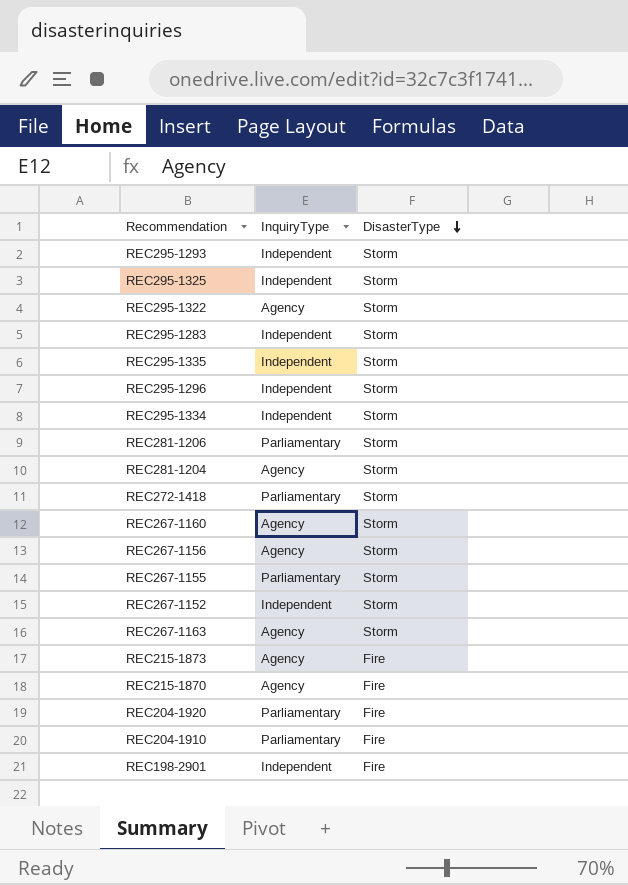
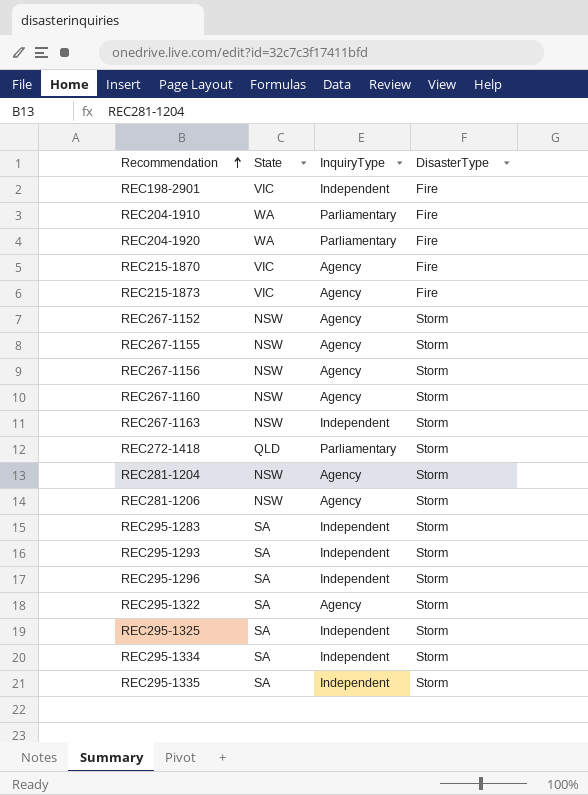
row order: DisasterType descending -> Recommendation ascending
column State | position: none -> 2
REC267-1152 | InquiryType: Independent -> Agency
REC267-1155 | InquiryType: Parliamentary -> Agency
REC267-1163 | InquiryType: Agency -> Independent
REC281-1206 | InquiryType: Parliamentary -> Agency

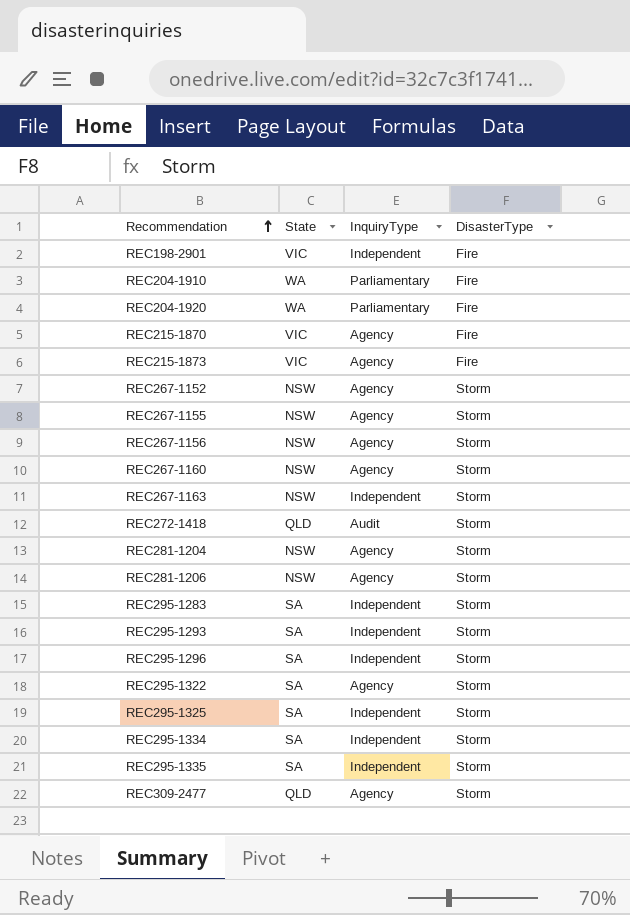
REC272-1418 | InquiryType: Parliamentary -> Audit
row REC309-2477: none -> QLD | Agency | Storm

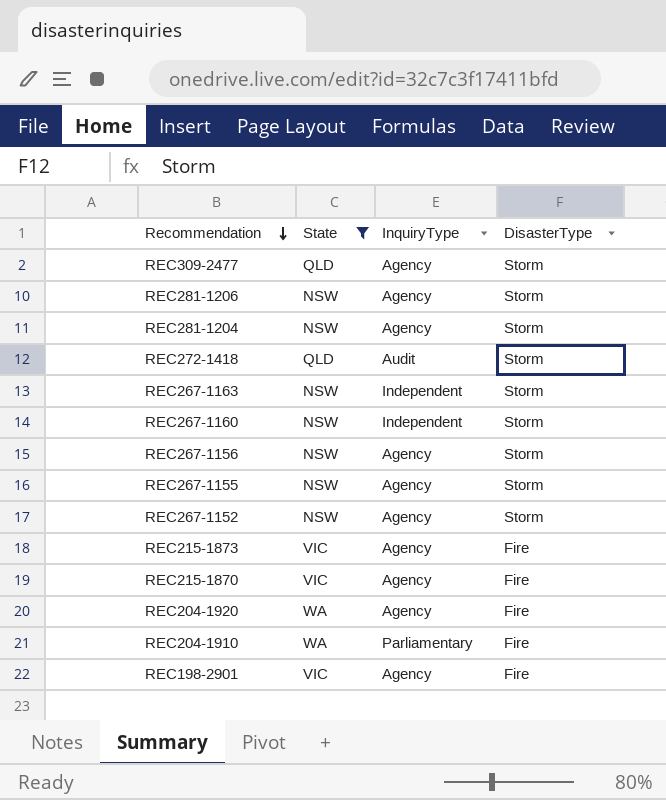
filter: none -> State != SA
row order: Recommendation ascending -> Recommendation descending
REC267-1160 | InquiryType: Agency -> Independent
REC204-1920 | InquiryType: Parliamentary -> Agency
REC198-2901 | InquiryType: Independent -> Agency

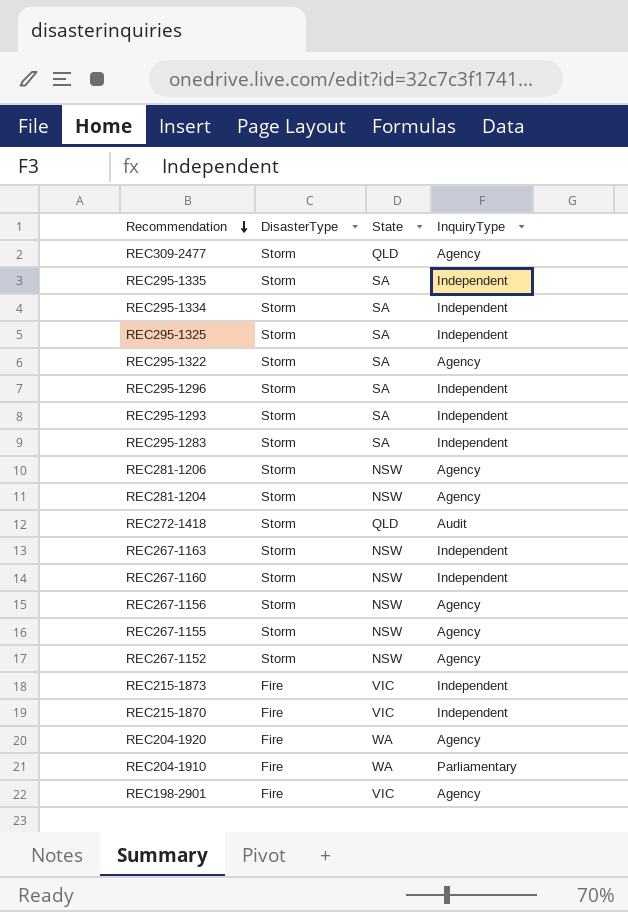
filter: State != SA -> none
column DisasterType | position: 4 -> 2
REC215-1873 | InquiryType: Agency -> Independent
REC215-1870 | InquiryType: Agency -> Independent

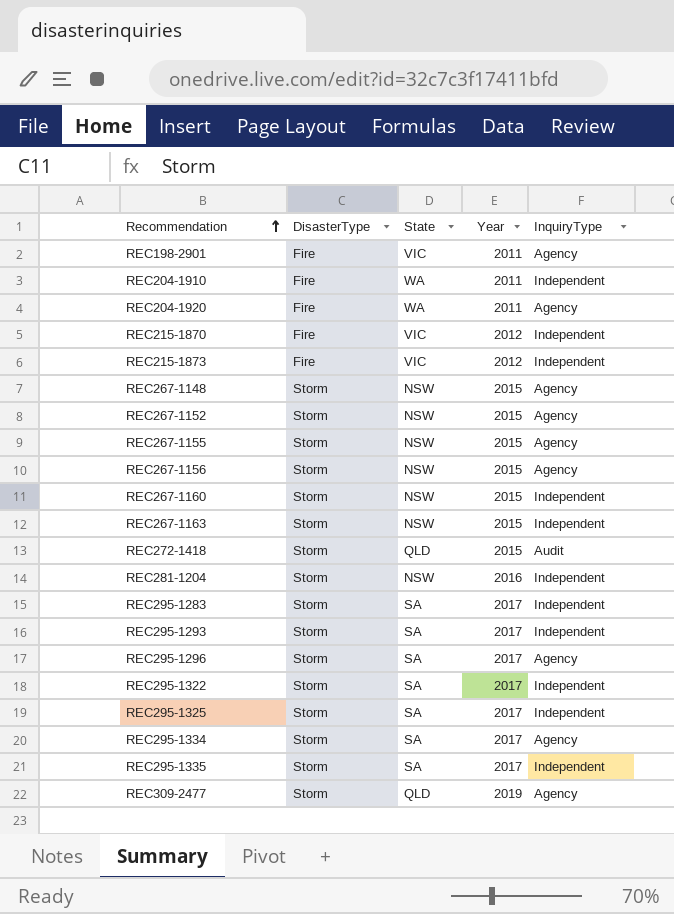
row order: Recommendation descending -> Recommendation ascending
column Year | position: none -> 4
row REC281-1206: Storm | NSW | Agency -> none
REC204-1910 | InquiryType: Parliamentary -> Independent
row REC267-1148: none -> Storm | NSW | 2015 | Agency
REC281-1204 | InquiryType: Agency -> Independent
REC295-1296 | InquiryType: Independent -> Agency
REC295-1322 | InquiryType: Agency -> Independent
REC295-1334 | InquiryType: Independent -> Agency

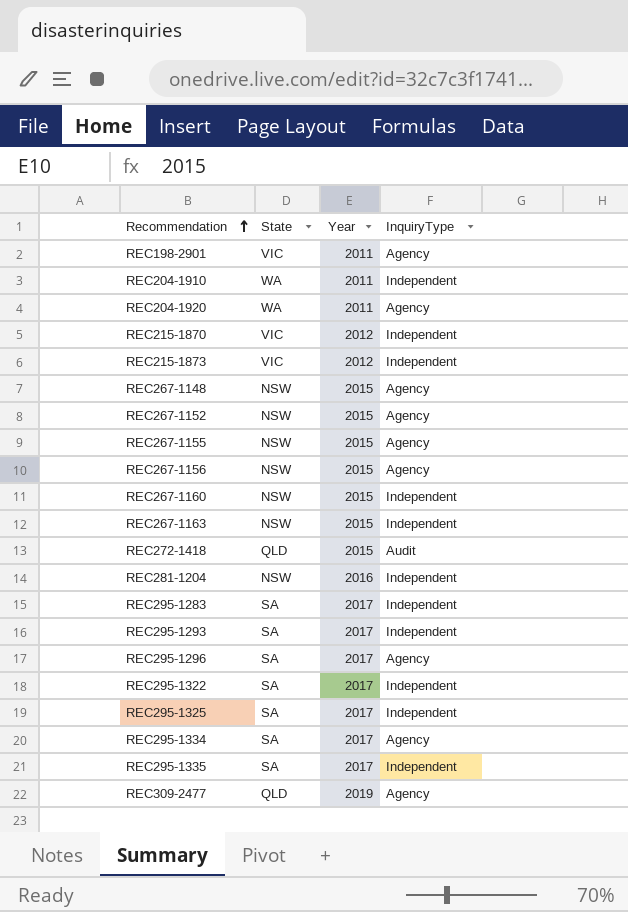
column DisasterType | position: 2 -> none

